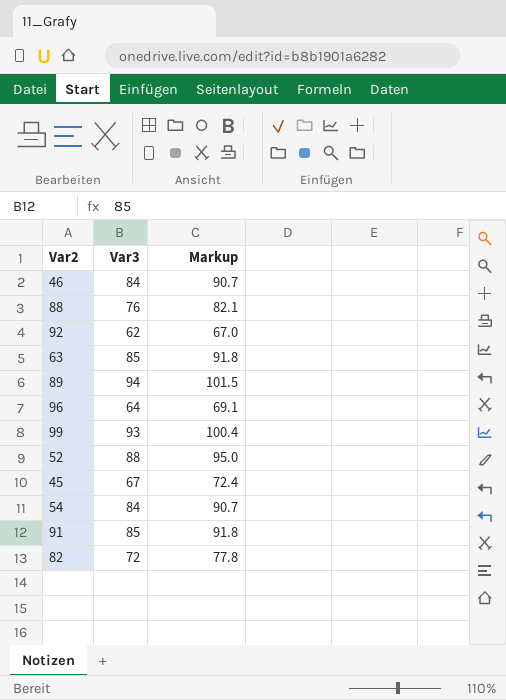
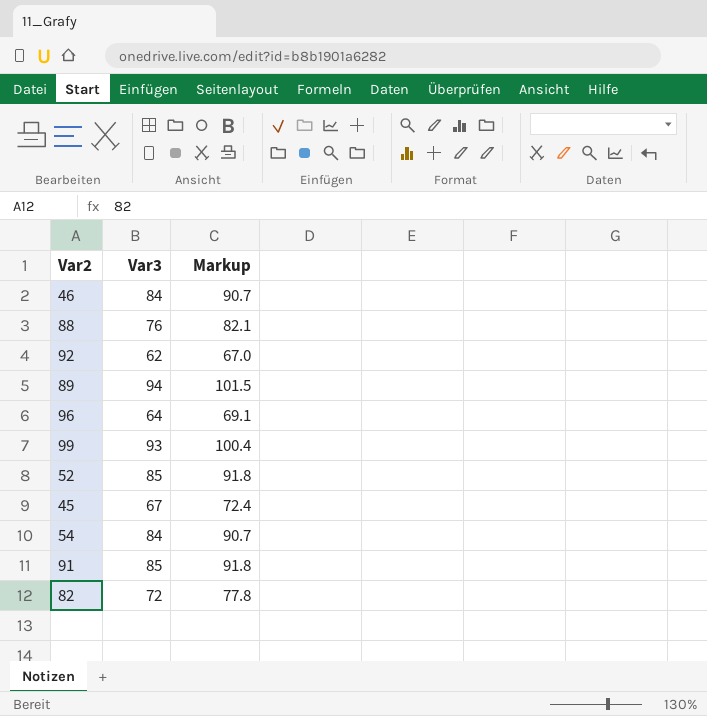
row 63: 85 | 91.8 -> none
52 | Var3: 88 -> 85
52 | Markup: 95.0 -> 91.8

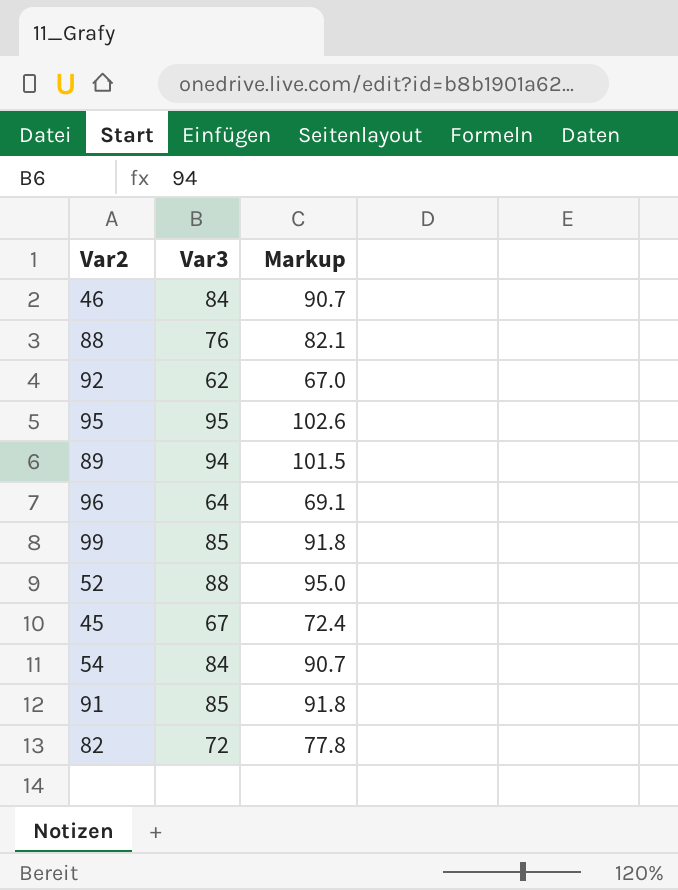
row 95: none -> 95 | 102.6
99 | Var3: 93 -> 85
99 | Markup: 100.4 -> 91.8
52 | Var3: 85 -> 88
52 | Markup: 91.8 -> 95.0

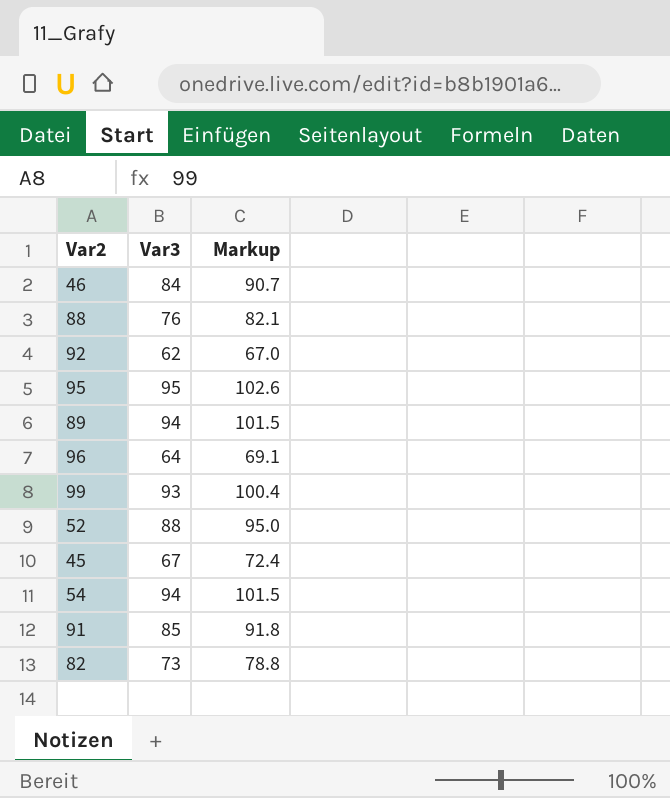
99 | Var3: 85 -> 93
99 | Markup: 91.8 -> 100.4
54 | Var3: 84 -> 94
54 | Markup: 90.7 -> 101.5
82 | Var3: 72 -> 73
82 | Markup: 77.8 -> 78.8

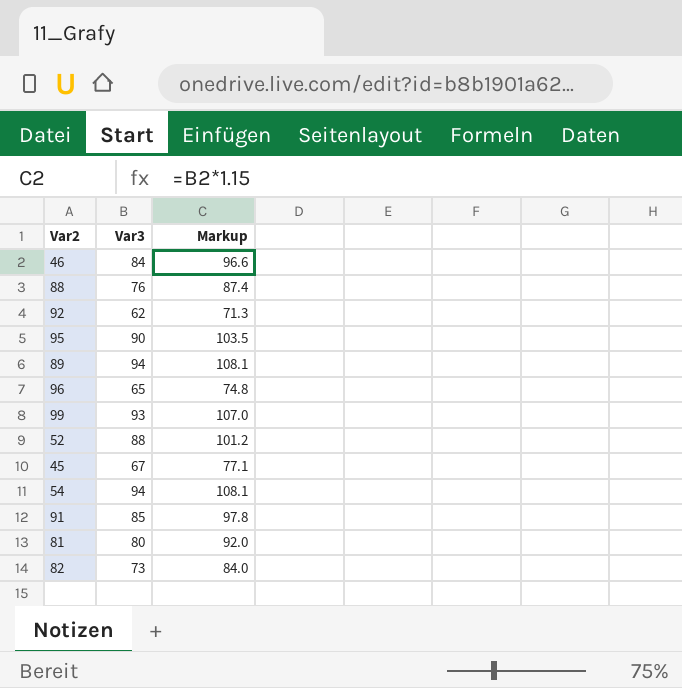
column Markup | formula: [Var3] * 1.08 -> [Var3] * 1.15
95 | Var3: 95 -> 90
96 | Var3: 64 -> 65
row 81: none -> 80 | 92.0

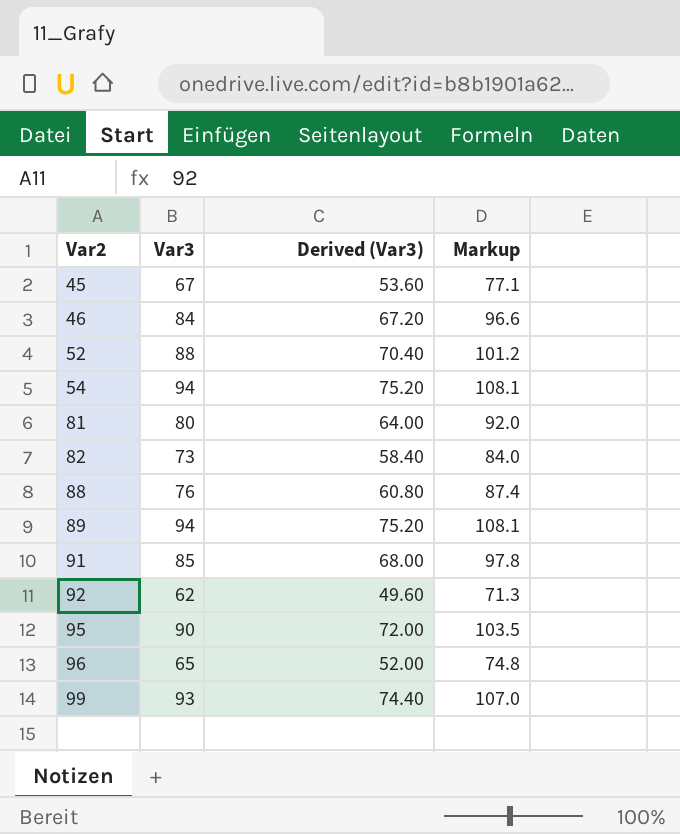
row order: none -> Var2 ascending
column Derived (Var3) | formula: none -> [Var3] * 0.8

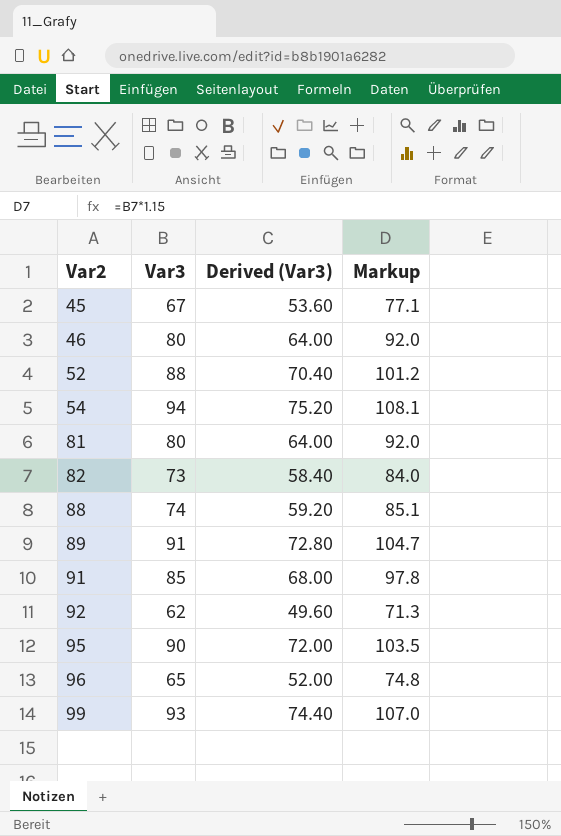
46 | Var3: 84 -> 80
46 | Derived (Var3): 67.20 -> 64.00
46 | Markup: 96.6 -> 92.0
88 | Var3: 76 -> 74
88 | Derived (Var3): 60.80 -> 59.20
88 | Markup: 87.4 -> 85.1
89 | Var3: 94 -> 91
89 | Derived (Var3): 75.20 -> 72.80
89 | Markup: 108.1 -> 104.7

